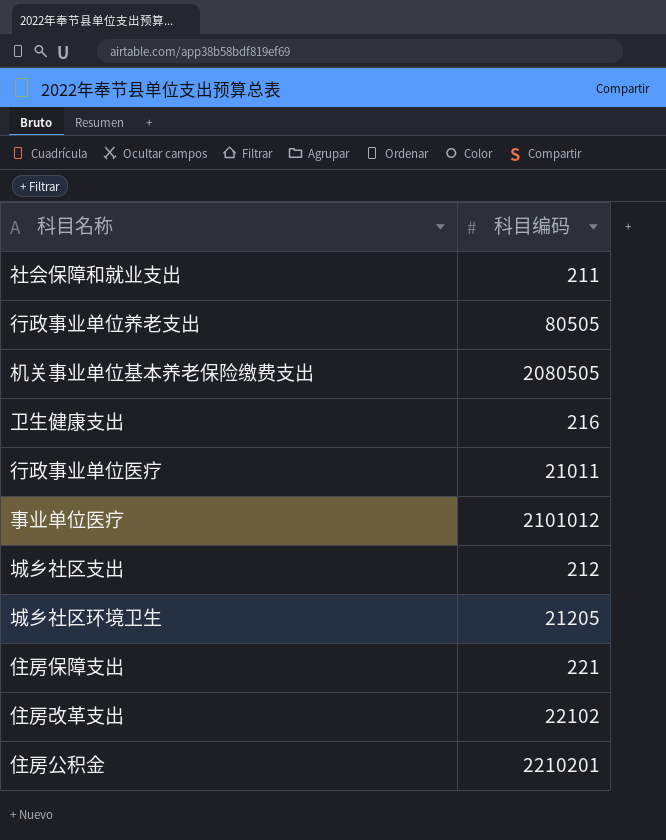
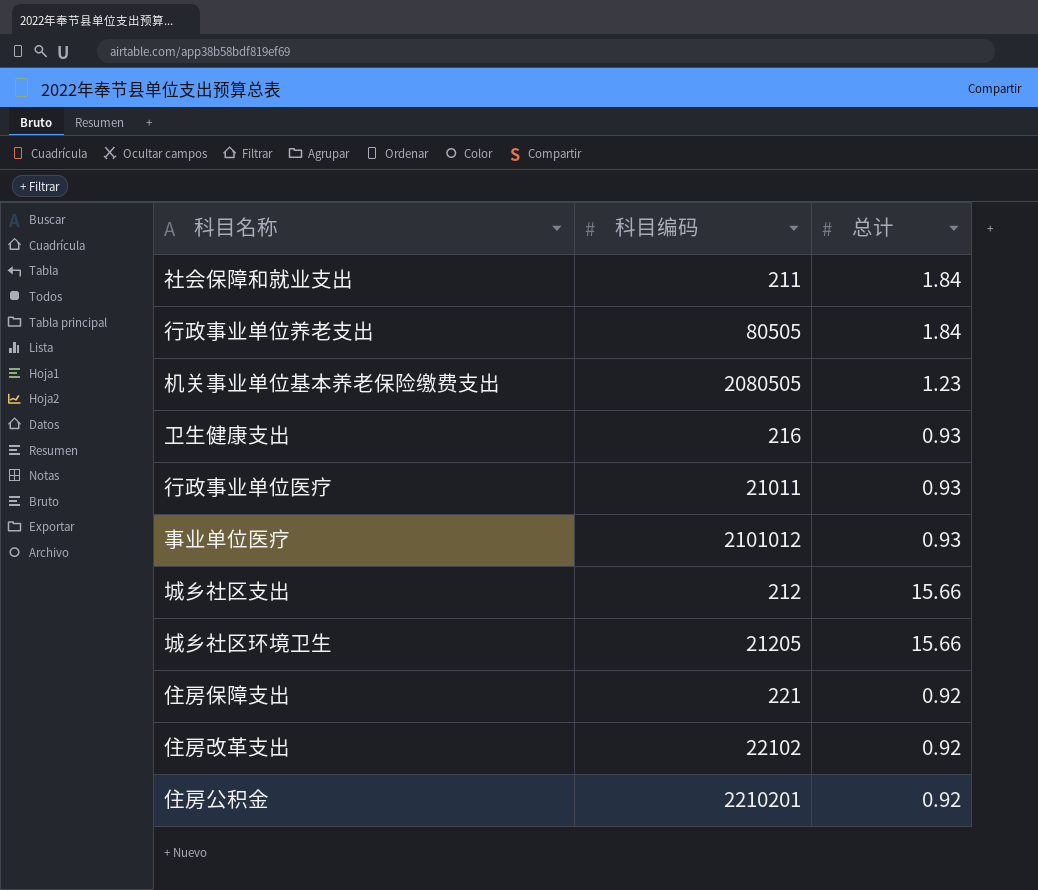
column 总计 | position: none -> 3

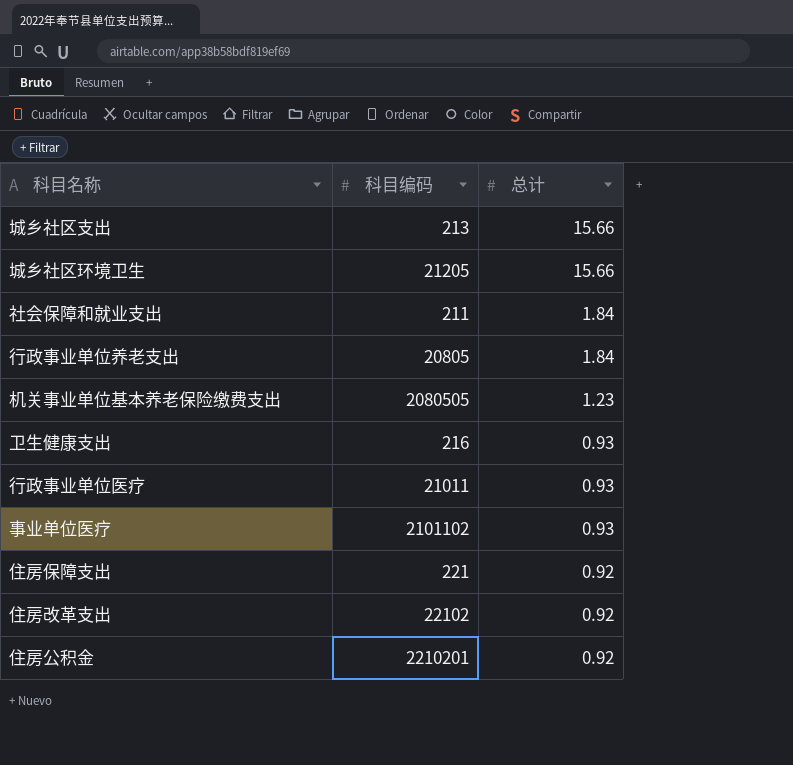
row order: none -> 总计 descending
城乡社区支出 | 科目编码: 212 -> 213
行政事业单位养老支出 | 科目编码: 80505 -> 20805
事业单位医疗 | 科目编码: 2101012 -> 2101102

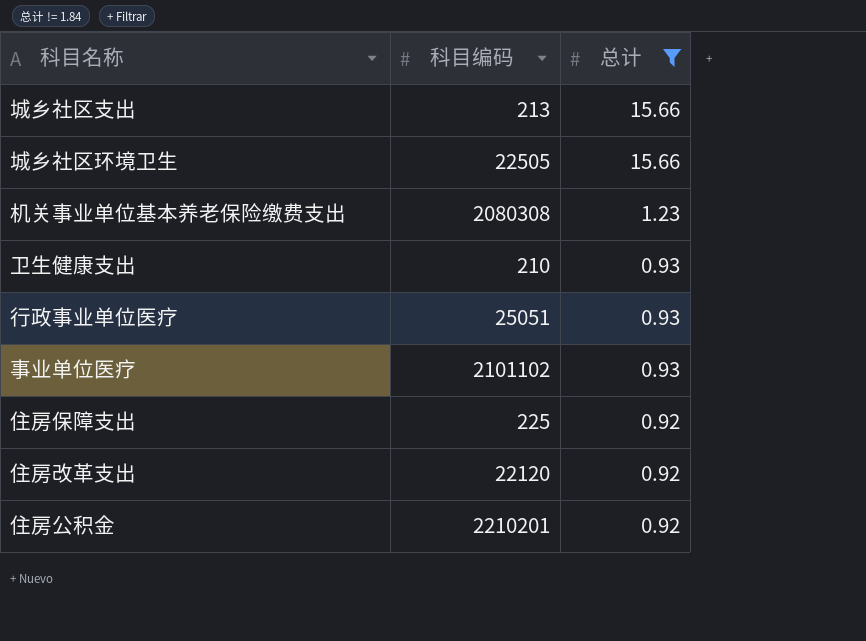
filter: none -> 总计 != 1.84
城乡社区环境卫生 | 科目编码: 21205 -> 22505
机关事业单位基本养老保险缴费支出 | 科目编码: 2080505 -> 2080308
卫生健康支出 | 科目编码: 216 -> 210
行政事业单位医疗 | 科目编码: 21011 -> 25051
住房保障支出 | 科目编码: 221 -> 225
住房改革支出 | 科目编码: 22102 -> 22120

